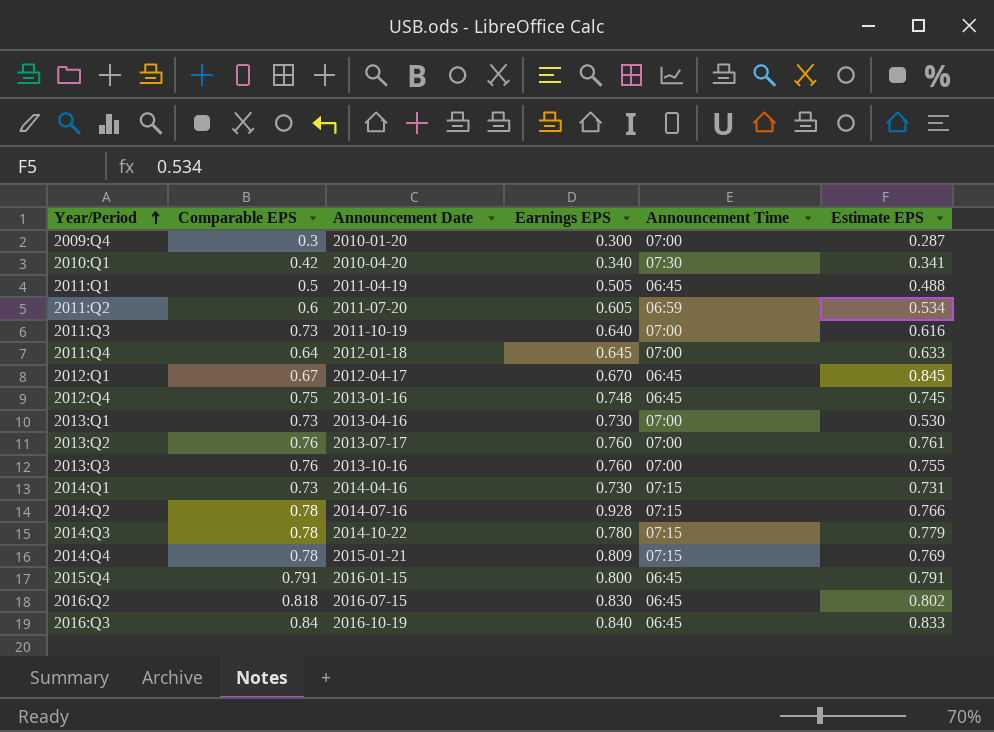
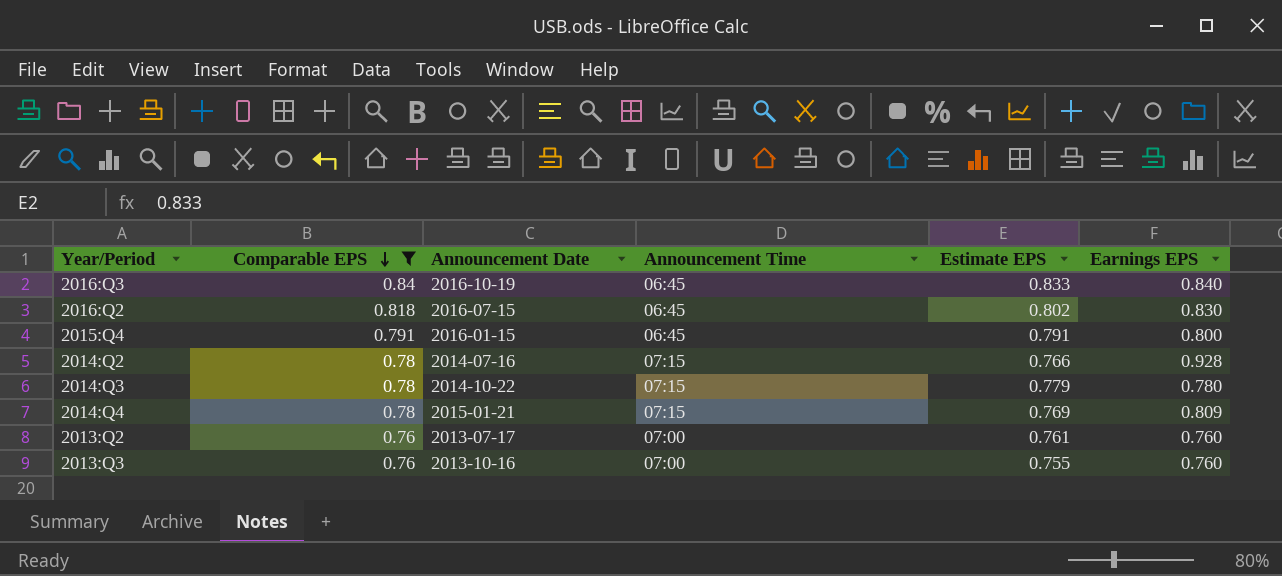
filter: none -> Comparable EPS >= 0.76
row order: Year/Period ascending -> Comparable EPS descending
column Earnings EPS | position: 4 -> 6

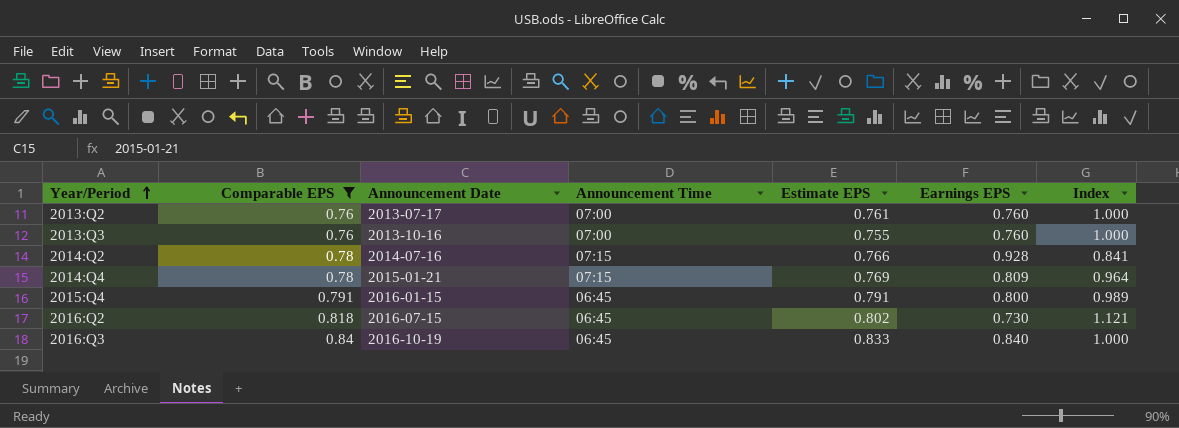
row order: Comparable EPS descending -> Year/Period ascending
column Index | formula: none -> [Comparable EPS] / [Earnings EPS]
row 2014:Q3: 0.78 | 2014-10-22 | 07:15 | 0.779 | 0.780 -> none
2016:Q2 | Earnings EPS: 0.830 -> 0.730

